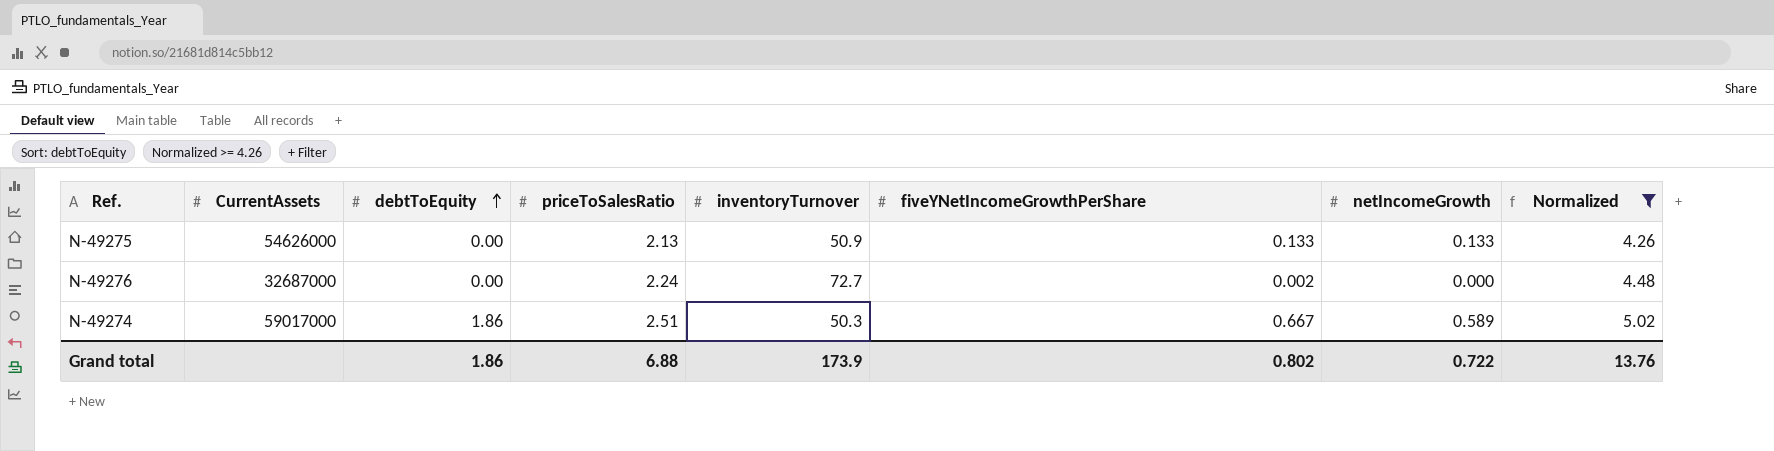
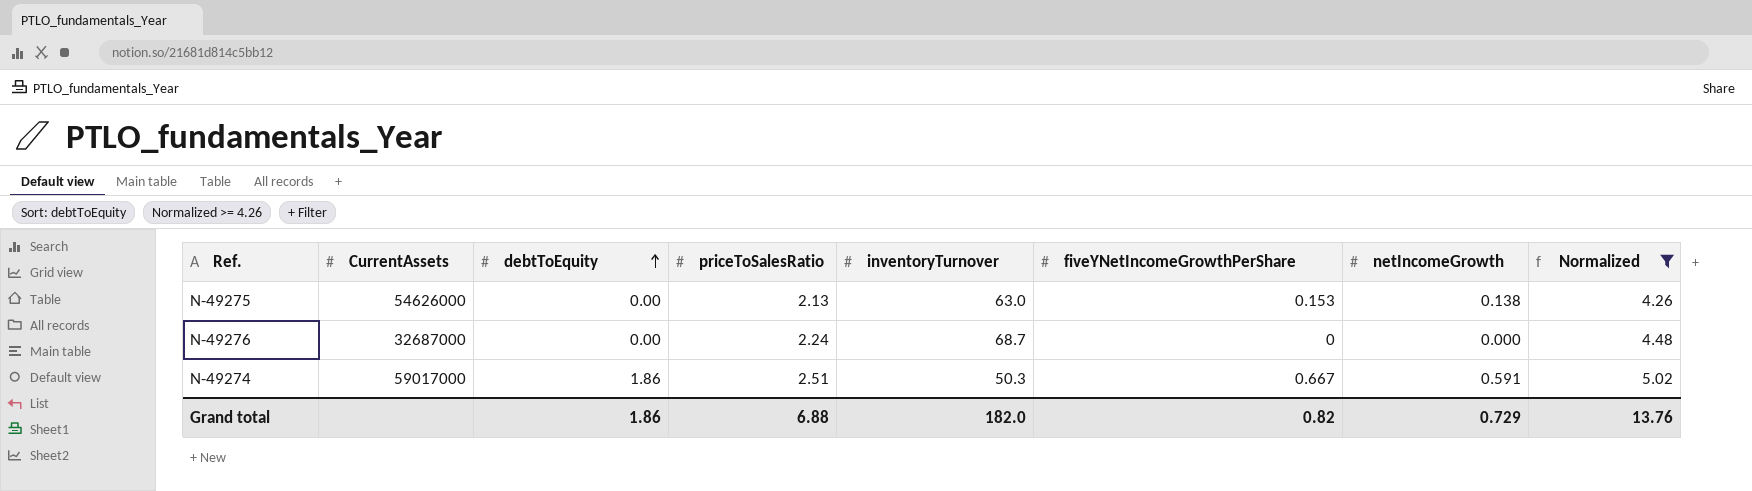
N-49275 | inventoryTurnover: 50.9 -> 63.0
N-49275 | fiveYNetIncomeGrowthPerShare: 0.133 -> 0.153
N-49275 | netIncomeGrowth: 0.133 -> 0.138
N-49276 | inventoryTurnover: 72.7 -> 68.7
N-49276 | fiveYNetIncomeGrowthPerShare: 0.002 -> 0
N-49274 | netIncomeGrowth: 0.589 -> 0.591
Grand total | inventoryTurnover: 173.9 -> 182.0
Grand total | fiveYNetIncomeGrowthPerShare: 0.802 -> 0.82
Grand total | netIncomeGrowth: 0.722 -> 0.729

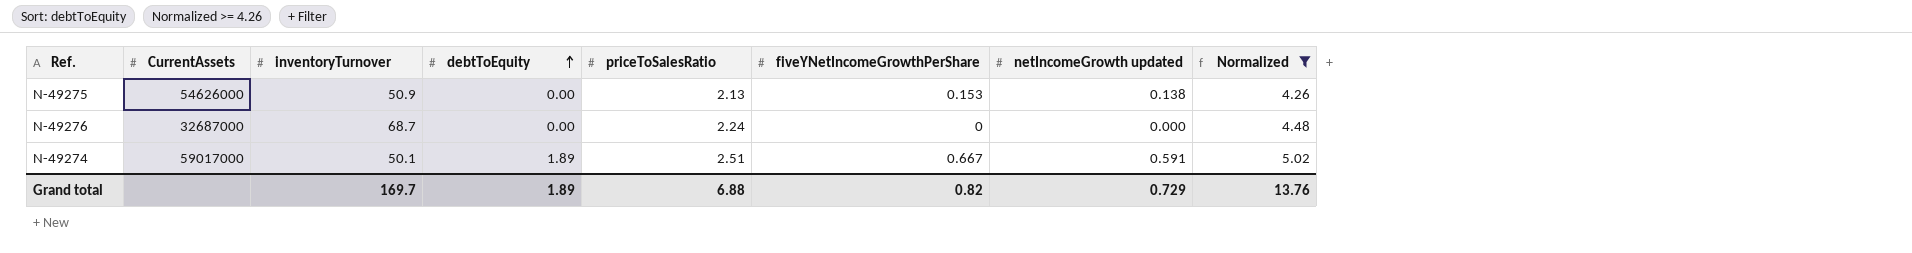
column inventoryTurnover | position: 5 -> 3
column name: netIncomeGrowth -> netIncomeGrowth updated
N-49275 | inventoryTurnover: 63.0 -> 50.9
N-49274 | inventoryTurnover: 50.3 -> 50.1
N-49274 | debtToEquity: 1.86 -> 1.89
Grand total | inventoryTurnover: 182.0 -> 169.7
Grand total | debtToEquity: 1.86 -> 1.89

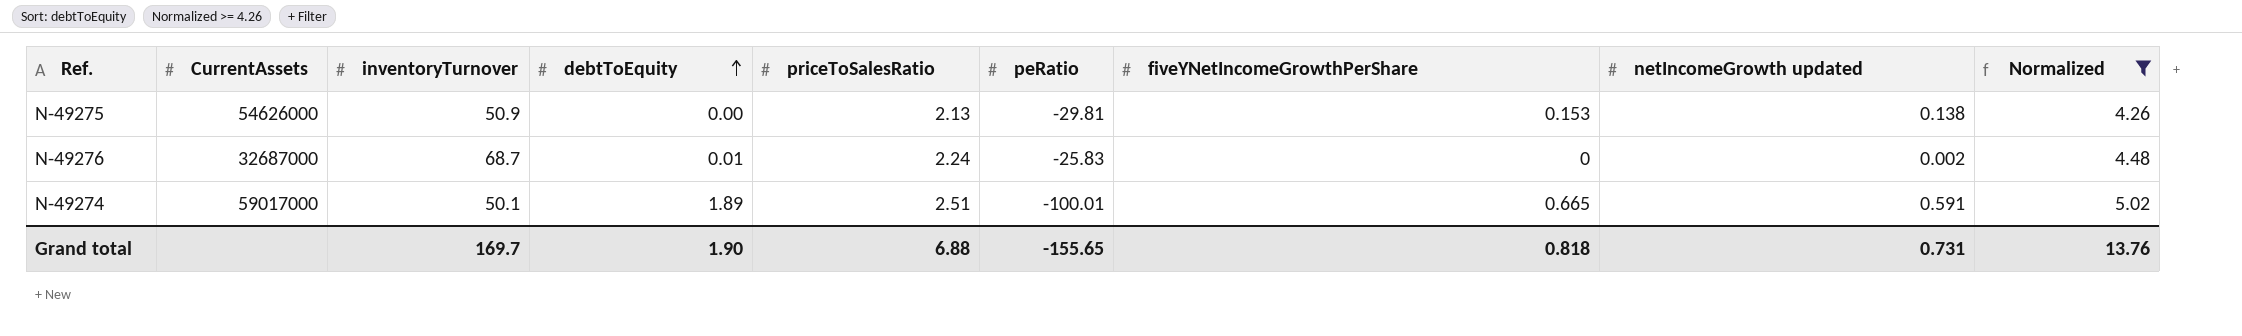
column peRatio | position: none -> 6
N-49276 | debtToEquity: 0.00 -> 0.01
N-49276 | netIncomeGrowth updated: 0.000 -> 0.002
N-49274 | fiveYNetIncomeGrowthPerShare: 0.667 -> 0.665
Grand total | debtToEquity: 1.89 -> 1.90
Grand total | fiveYNetIncomeGrowthPerShare: 0.82 -> 0.818
Grand total | netIncomeGrowth updated: 0.729 -> 0.731

